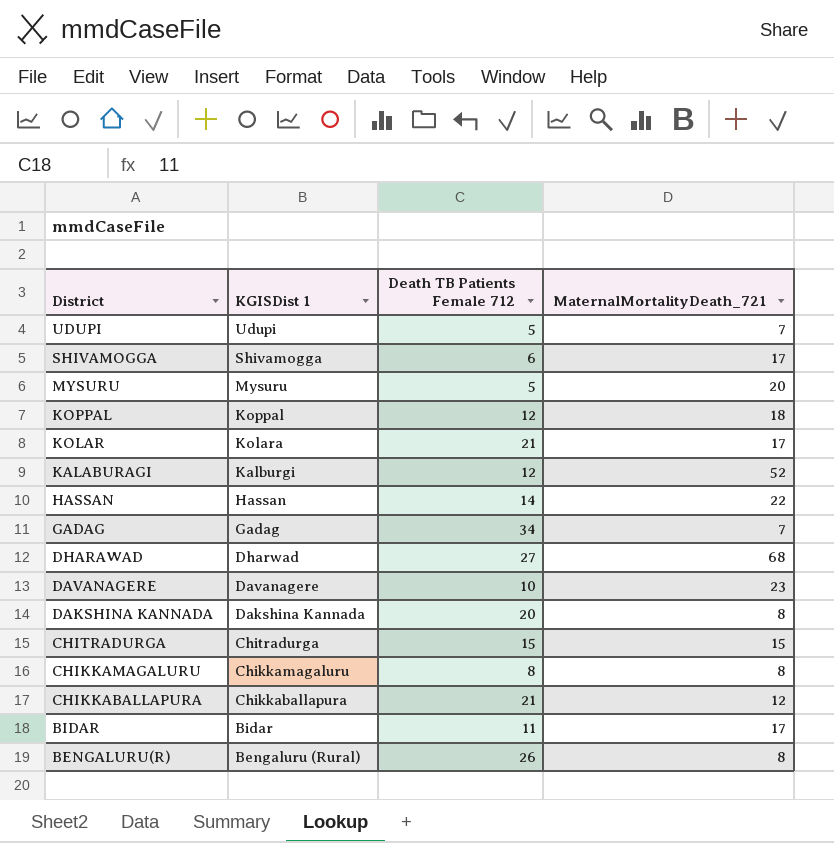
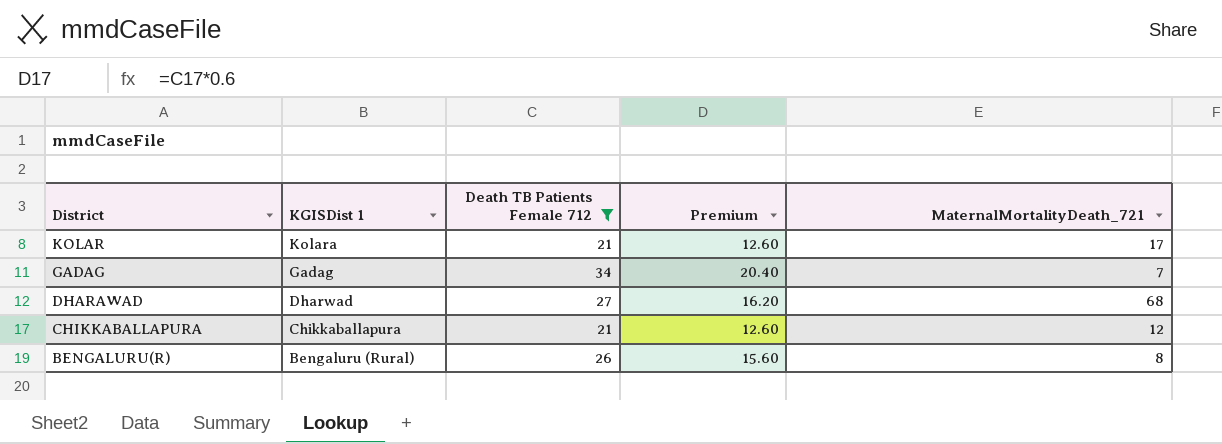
filter: none -> Death TB Patients Female 712 >= 21
column Premium | formula: none -> [Death TB Patients Female 712] * 0.6

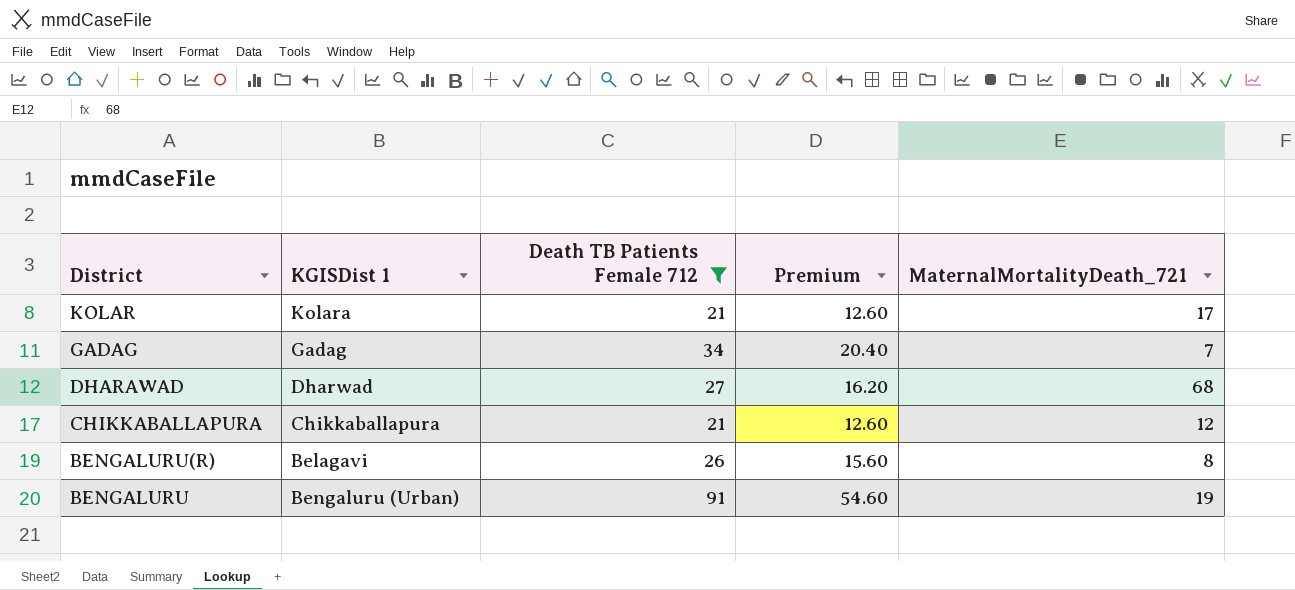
BENGALURU(R) | KGISDist 1: Bengaluru (Rural) -> Belagavi
row BENGALURU: none -> Bengaluru (Urban) | 91 | 54.60 | 19

